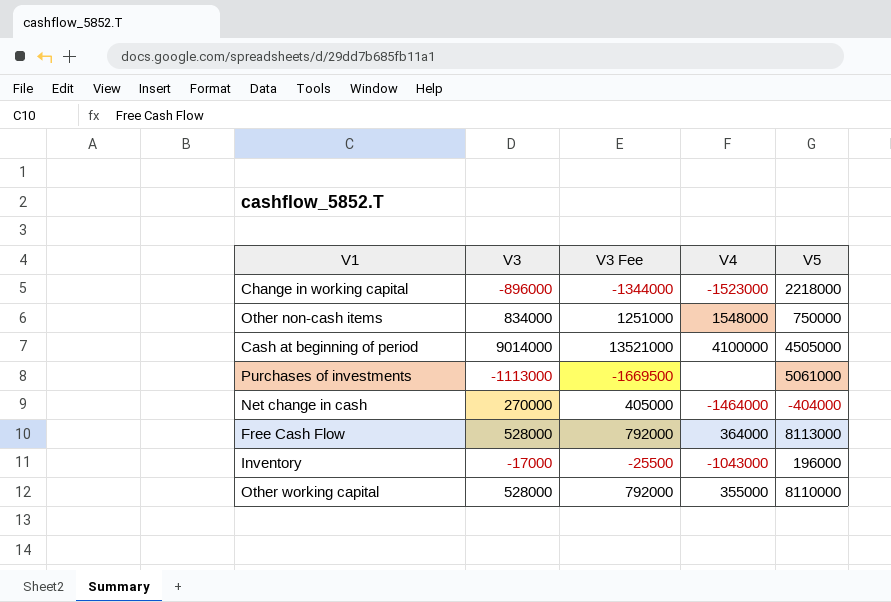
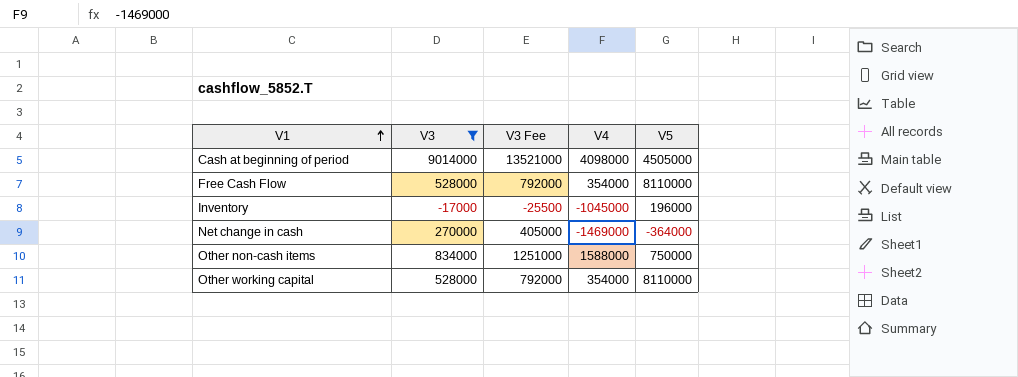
filter: none -> V3 >= -17000
row order: none -> V1 ascending
Cash at beginning of period | V4: 4100000 -> 4098000
Free Cash Flow | V4: 364000 -> 354000
Free Cash Flow | V5: 8113000 -> 8110000
Inventory | V4: -1043000 -> -1045000
Net change in cash | V4: -1464000 -> -1469000
Net change in cash | V5: -404000 -> -364000
Other non-cash items | V4: 1548000 -> 1588000
Other working capital | V4: 355000 -> 354000

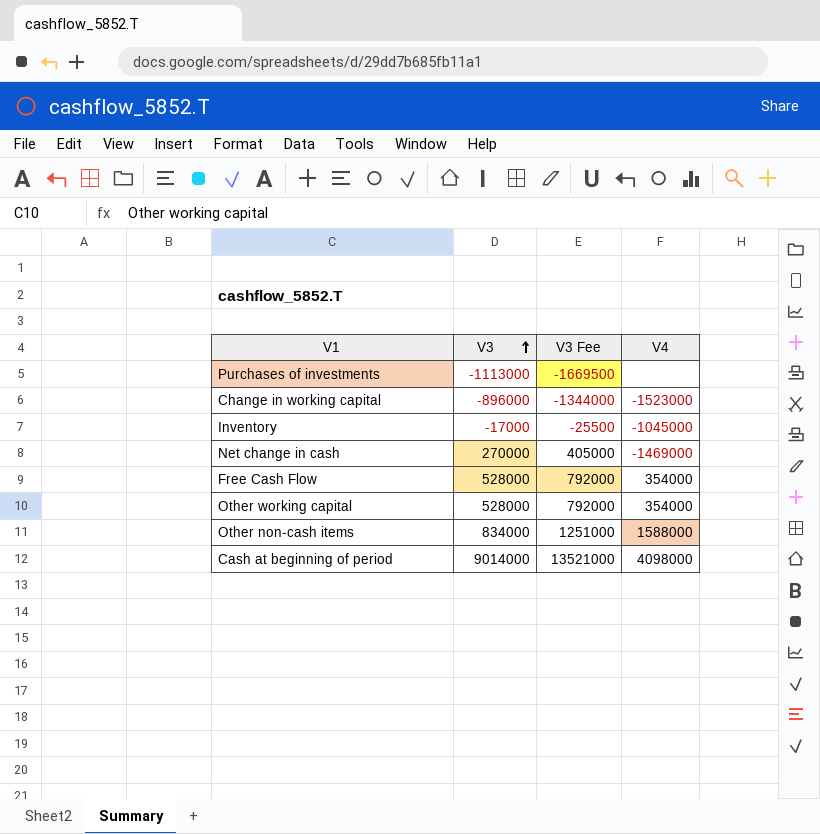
filter: V3 >= -17000 -> none
row order: V1 ascending -> V3 ascending
column V5 | position: 5 -> none

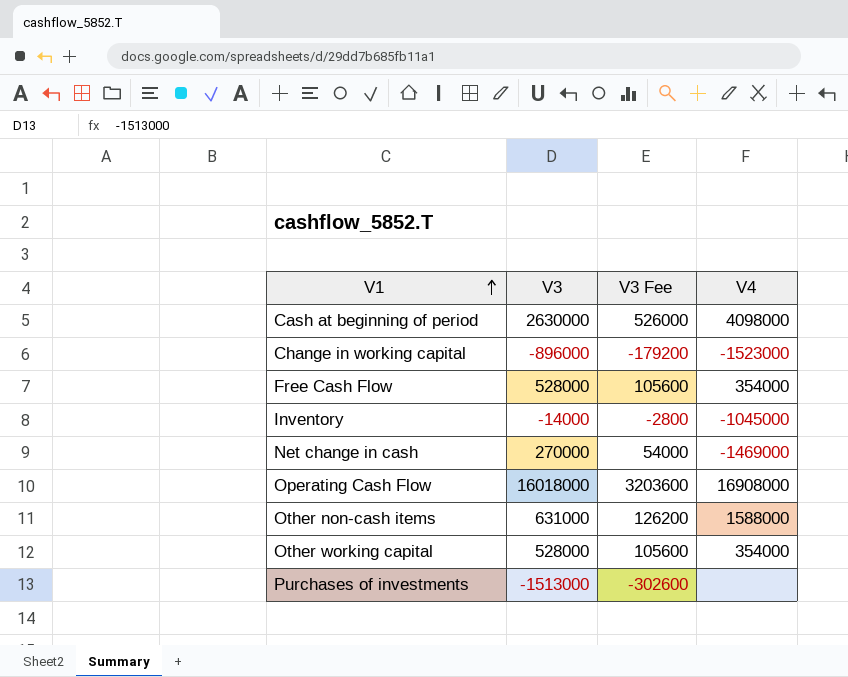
row order: V3 ascending -> V1 ascending
column V3 Fee | formula: [V3] * 1.5 -> [V3] * 0.2
Cash at beginning of period | V3: 9014000 -> 2630000
Inventory | V3: -17000 -> -14000
row Operating Cash Flow: none -> 16018000 | 3203600 | 16908000
Other non-cash items | V3: 834000 -> 631000
Purchases of investments | V3: -1113000 -> -1513000

